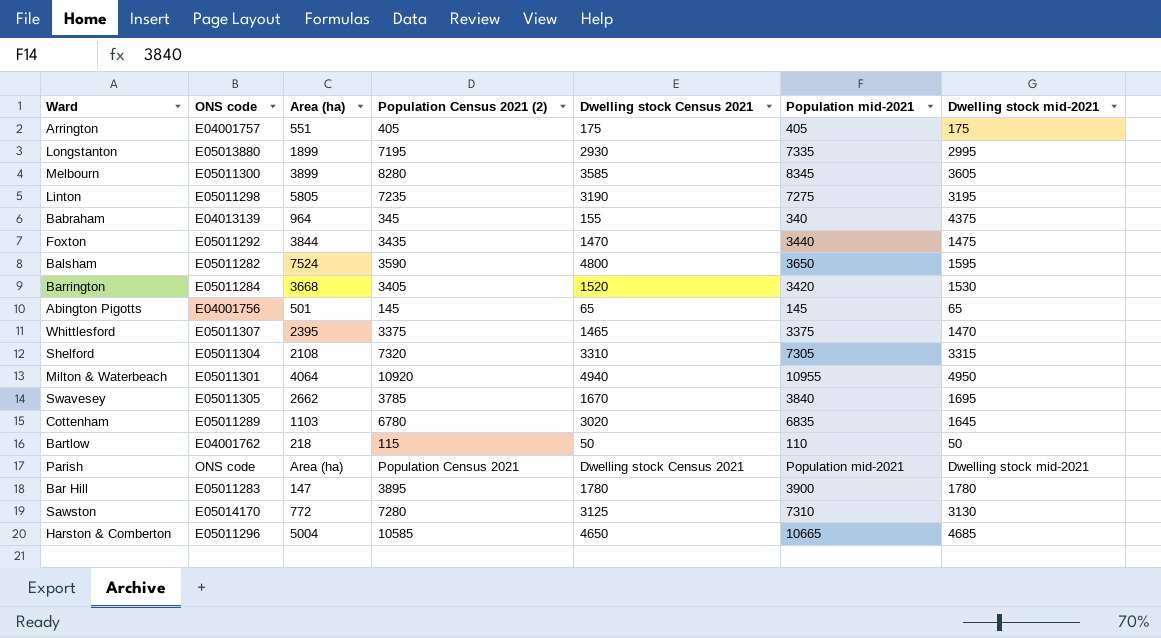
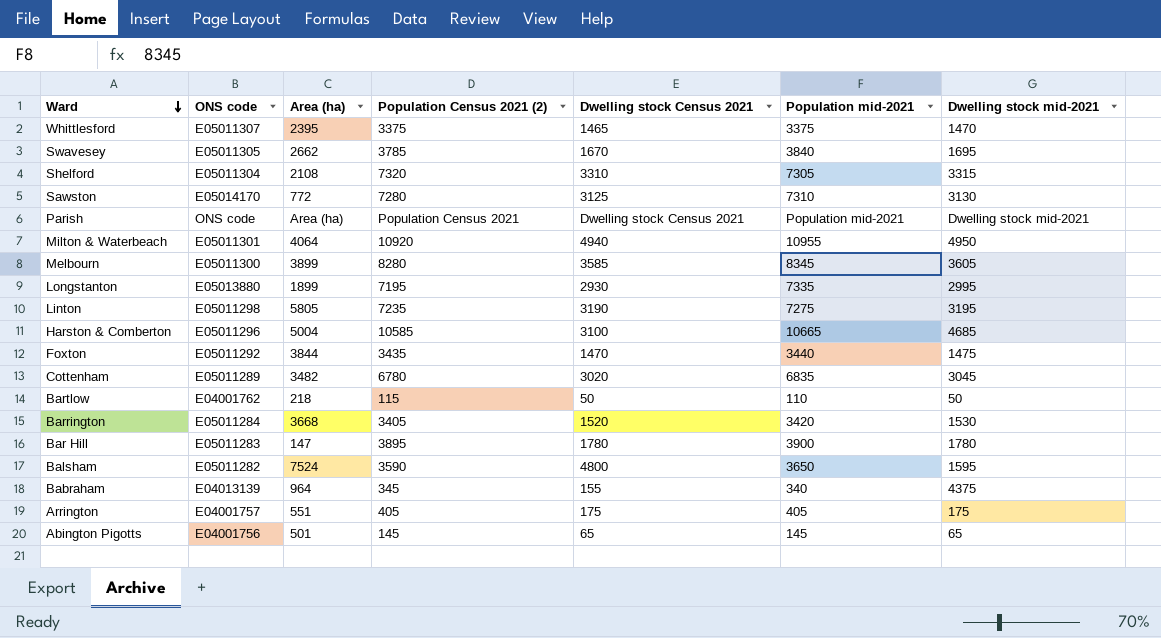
row order: none -> Ward descending
Harston & Comberton | Dwelling stock Census 2021: 4650 -> 3100
Cottenham | Area (ha): 1103 -> 3482
Cottenham | Dwelling stock mid-2021: 1645 -> 3045

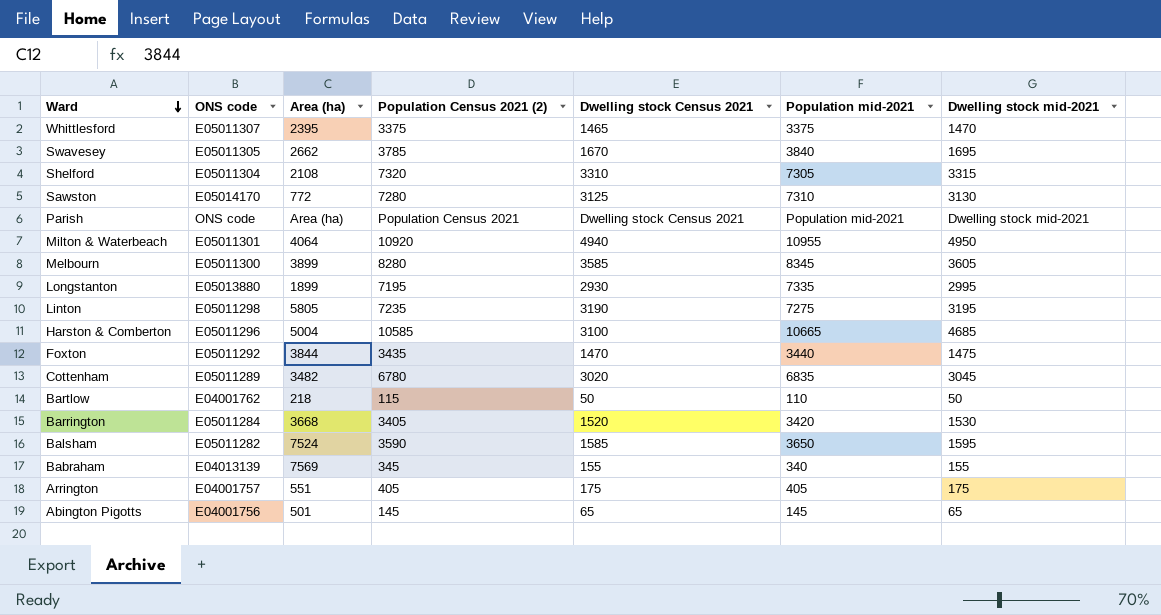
row Bar Hill: E05011283 | 147 | 3895 | 1780 | 3900 | 1780 -> none
Balsham | Dwelling stock Census 2021: 4800 -> 1585
Babraham | Area (ha): 964 -> 7569
Babraham | Dwelling stock mid-2021: 4375 -> 155

